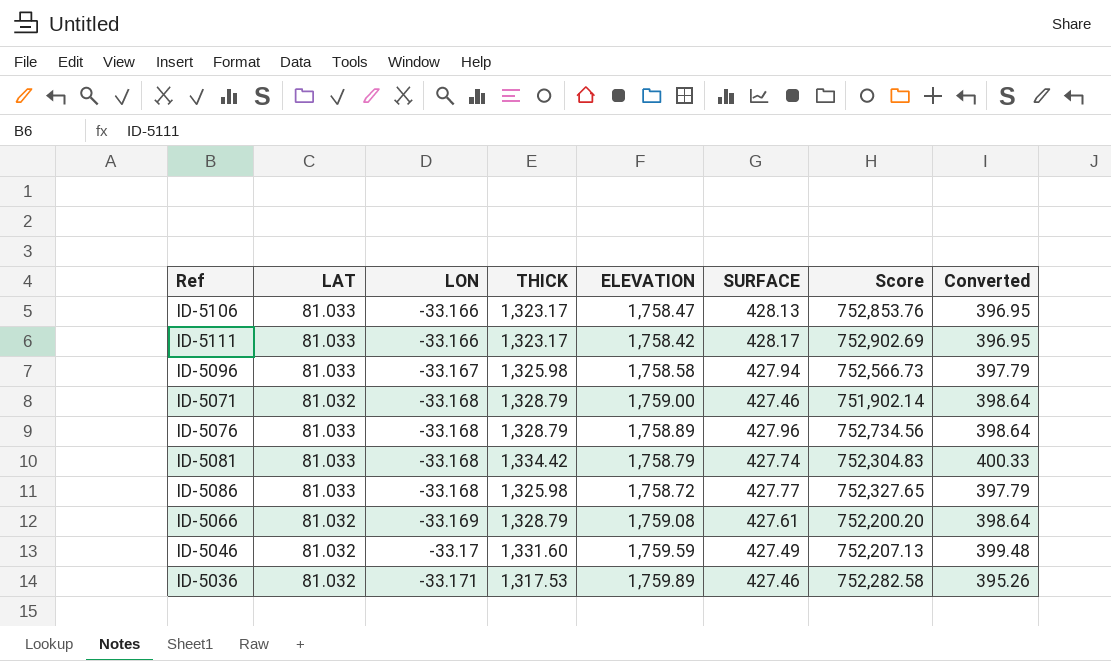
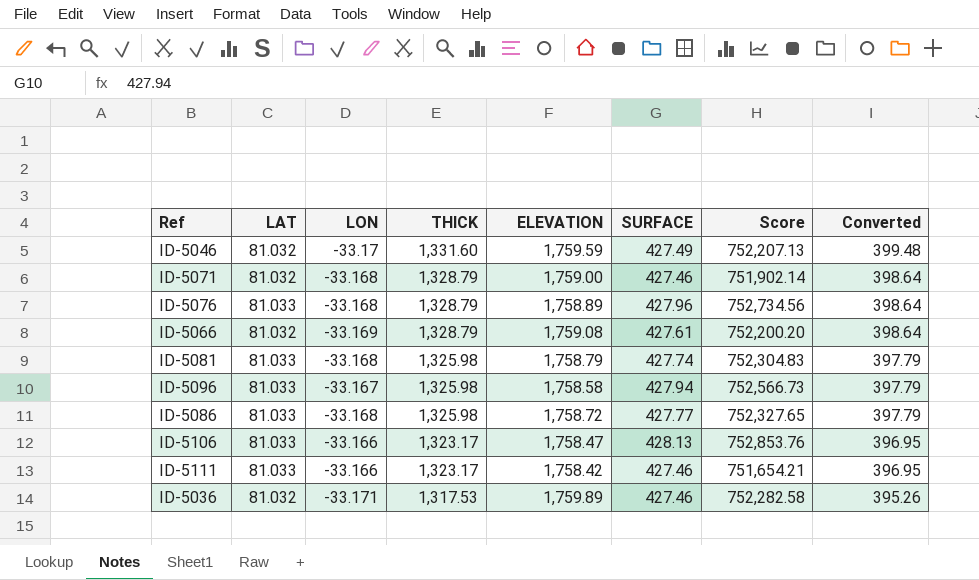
row order: LON descending -> THICK descending
ID-5081 | THICK: 1,334.42 -> 1,325.98
ID-5081 | Converted: 400.33 -> 397.79
ID-5111 | SURFACE: 428.17 -> 427.46
ID-5111 | Score: 752,902.69 -> 751,654.21

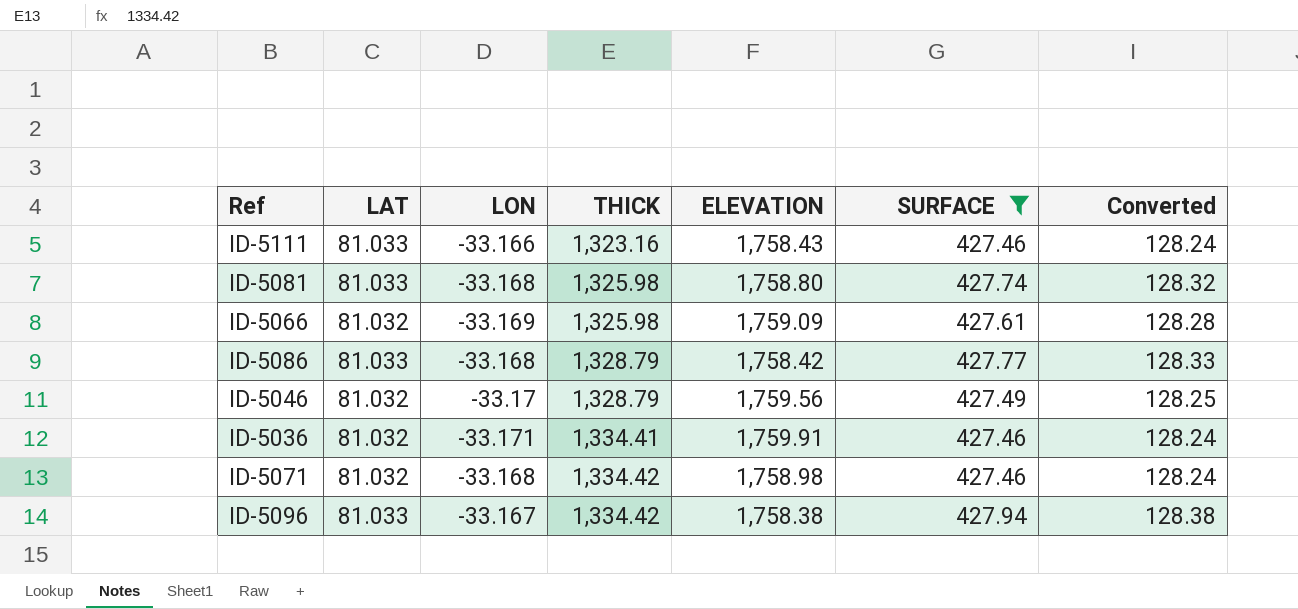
filter: none -> SURFACE <= 427.94
row order: THICK descending -> THICK ascending
column Score | formula: [ELEVATION] * [SURFACE] -> none
column Converted | formula: [THICK] * 0.3 -> [SURFACE] * 0.3
ID-5111 | THICK: 1,323.17 -> 1,323.16
ID-5111 | ELEVATION: 1,758.42 -> 1,758.43
ID-5081 | ELEVATION: 1,758.79 -> 1,758.80
ID-5066 | THICK: 1,328.79 -> 1,325.98
ID-5066 | ELEVATION: 1,759.08 -> 1,759.09
ID-5086 | THICK: 1,325.98 -> 1,328.79
ID-5086 | ELEVATION: 1,758.72 -> 1,758.42
ID-5046 | THICK: 1,331.60 -> 1,328.79
ID-5046 | ELEVATION: 1,759.59 -> 1,759.56
ID-5036 | THICK: 1,317.53 -> 1,334.41
ID-5036 | ELEVATION: 1,759.89 -> 1,759.91
ID-5071 | THICK: 1,328.79 -> 1,334.42
ID-5071 | ELEVATION: 1,759.00 -> 1,758.98
ID-5096 | THICK: 1,325.98 -> 1,334.42
ID-5096 | ELEVATION: 1,758.58 -> 1,758.38

